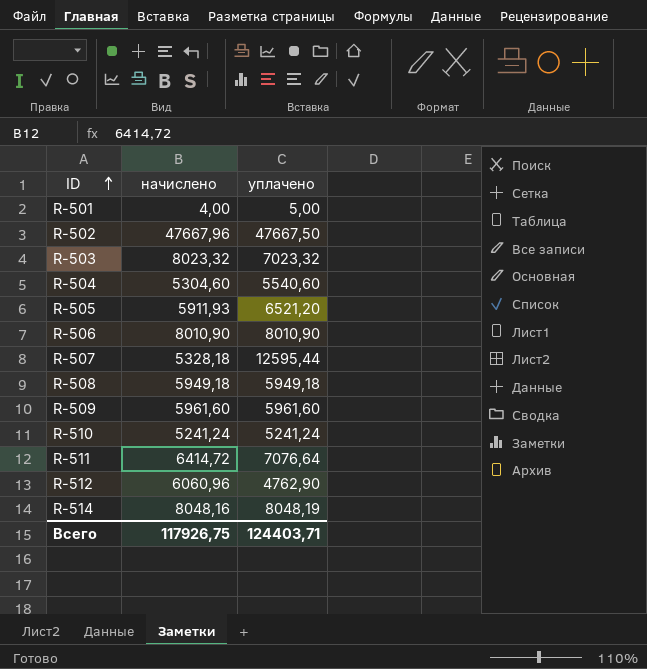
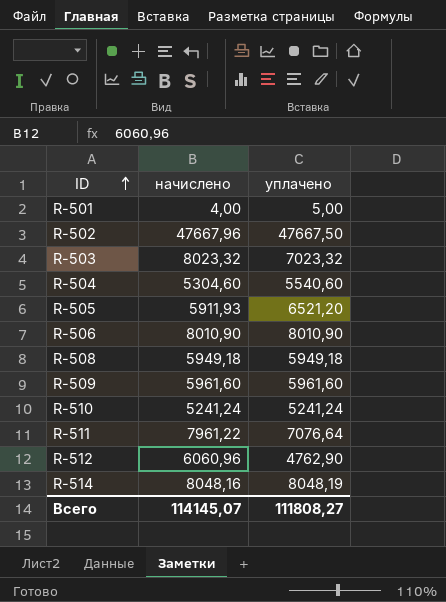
row R-507: 5328,18 | 12595,44 -> none
R-511 | начислено: 6414,72 -> 7961,22
Всего | начислено: 117926,75 -> 114145,07
Всего | уплачено: 124403,71 -> 111808,27

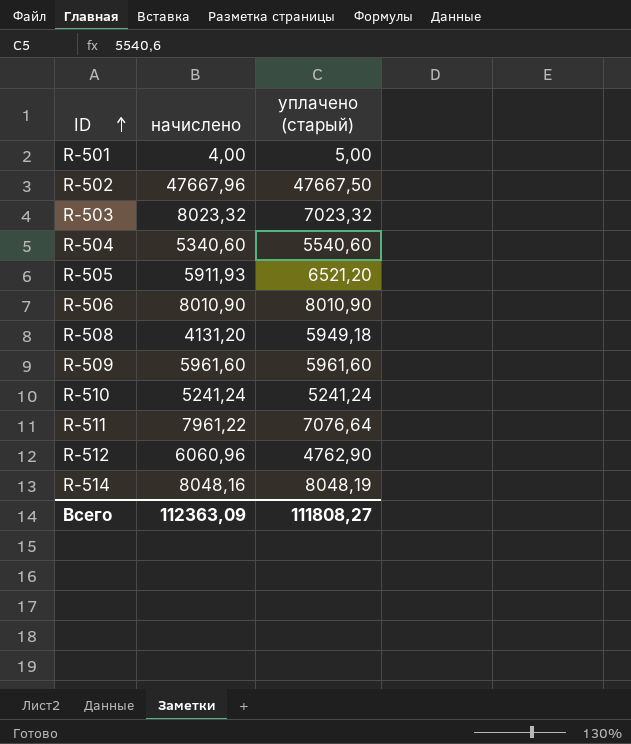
column name: уплачено -> уплачено (старый)
R-504 | начислено: 5304,60 -> 5340,60
R-508 | начислено: 5949,18 -> 4131,20
Всего | начислено: 114145,07 -> 112363,09

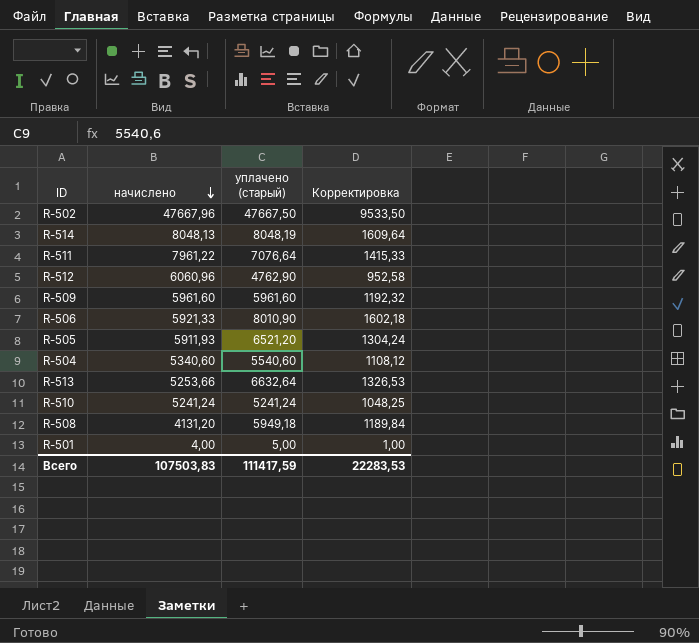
row order: ID ascending -> начислено descending
column Корректировка | formula: none -> [уплачено (старый)] * 0,2
row R-503: 8023,32 | 7023,32 -> none
R-514 | начислено: 8048,16 -> 8048,13
R-506 | начислено: 8010,90 -> 5921,33
row R-513: none -> 5253,66 | 6632,64 | 1326,53
Всего | начислено: 112363,09 -> 107503,83
Всего | уплачено (старый): 111808,27 -> 111417,59

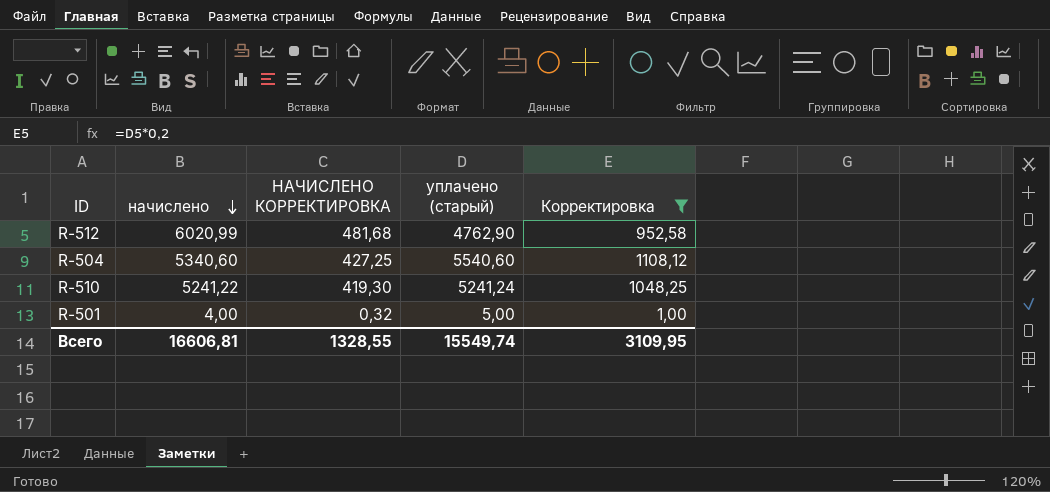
filter: none -> Корректировка <= 1108,12
column НАЧИСЛЕНО КОРРЕКТИРОВКА | formula: none -> [начислено] * 0,08
R-512 | начислено: 6060,96 -> 6020,99
R-510 | начислено: 5241,24 -> 5241,22
Всего | начислено: 107503,83 -> 16606,81
Всего | уплачено (старый): 111417,59 -> 15549,74
Всего | Корректировка: 22283,53 -> 3109,95

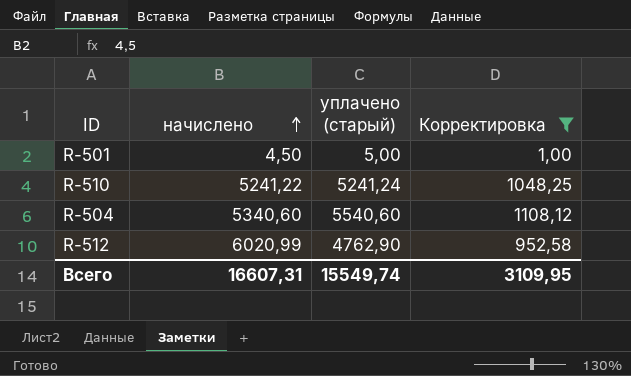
row order: начислено descending -> начислено ascending
column НАЧИСЛЕНО КОРРЕКТИРОВКА | formula: [начислено] * 0,08 -> none
R-501 | начислено: 4,00 -> 4,50
Всего | начислено: 16606,81 -> 16607,31

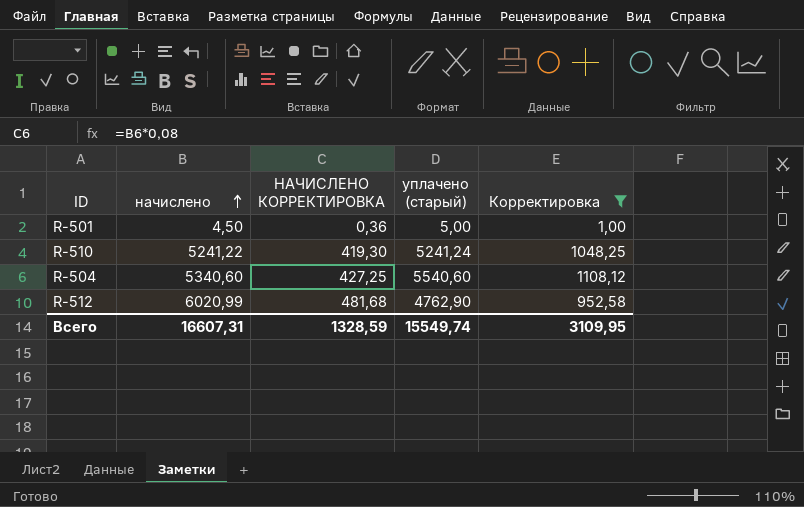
column НАЧИСЛЕНО КОРРЕКТИРОВКА | formula: none -> [начислено] * 0,08

